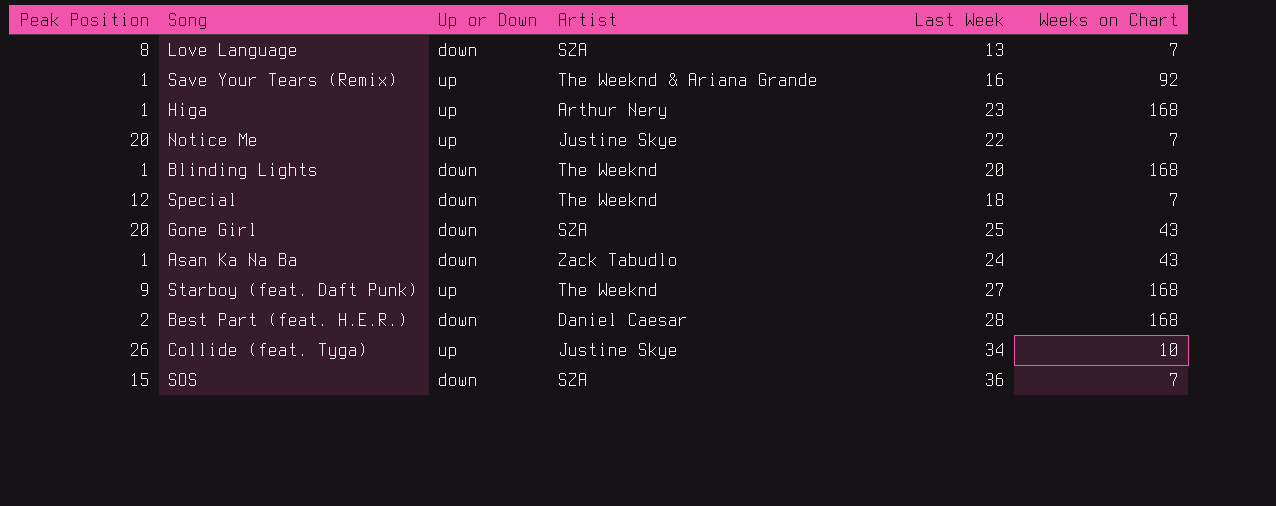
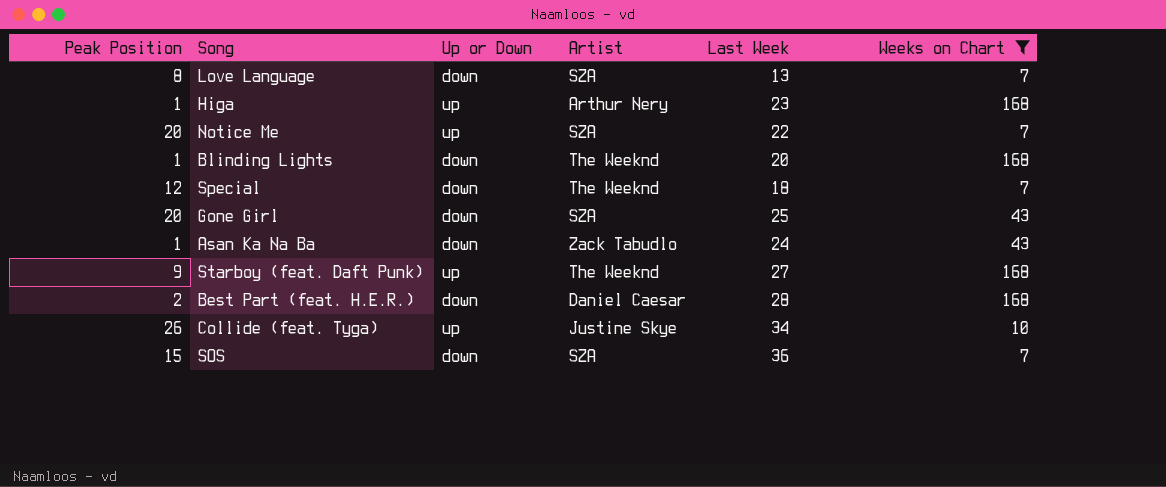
filter: none -> Weeks on Chart != 92
Notice Me | Artist: Justine Skye -> SZA

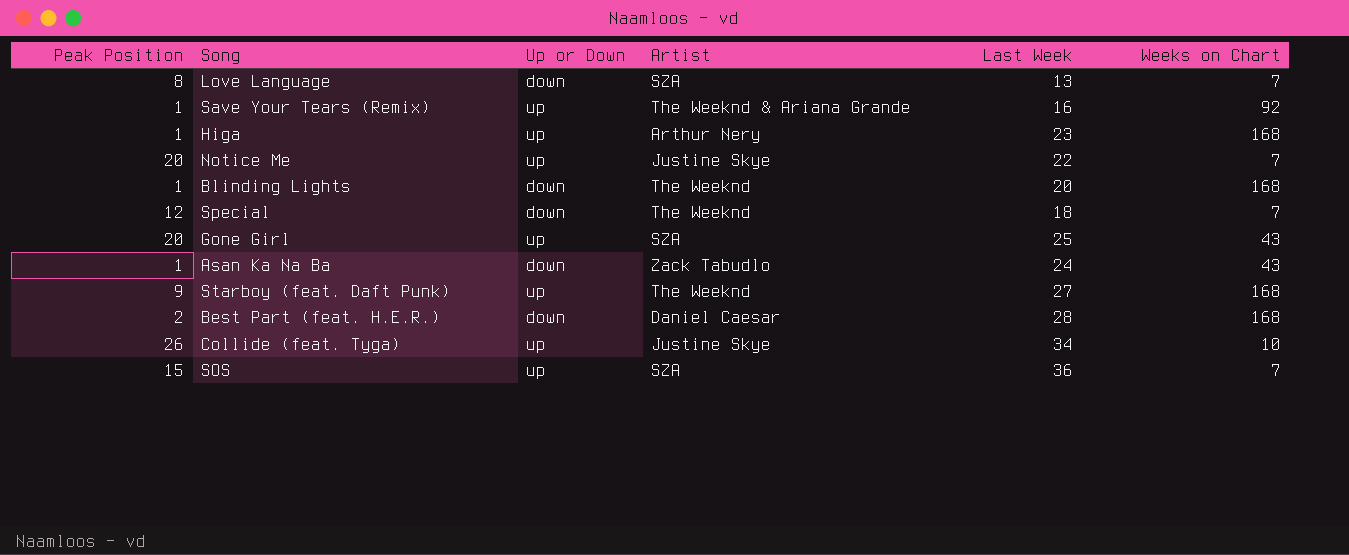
filter: Weeks on Chart != 92 -> none
Notice Me | Artist: SZA -> Justine Skye
Gone Girl | Up or Down: down -> up
SOS | Up or Down: down -> up

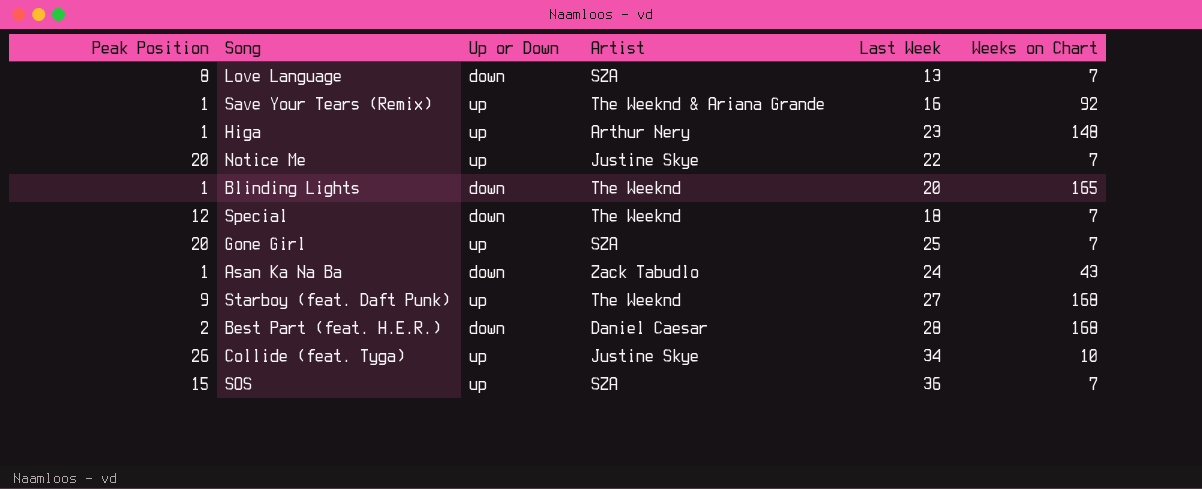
Higa | Weeks on Chart: 168 -> 148
Blinding Lights | Weeks on Chart: 168 -> 165
Gone Girl | Weeks on Chart: 43 -> 7

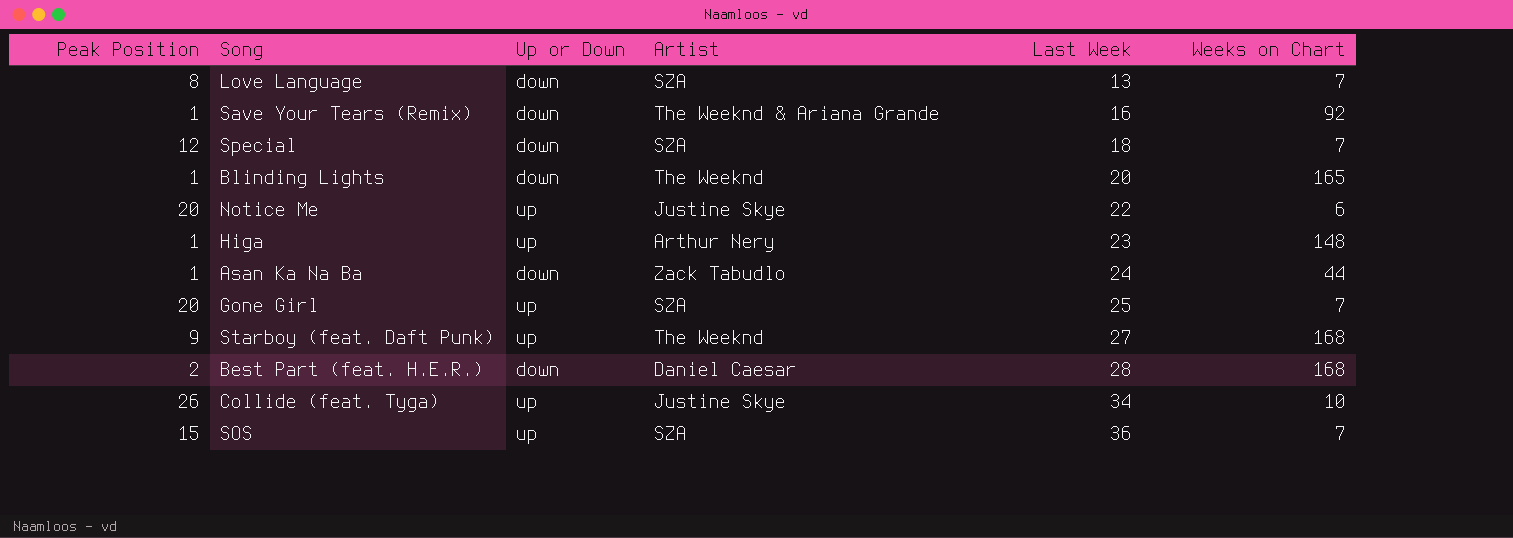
row order: none -> Last Week ascending
Save Your Tears (Remix) | Up or Down: up -> down
Special | Artist: The Weeknd -> SZA
Notice Me | Weeks on Chart: 7 -> 6
Asan Ka Na Ba | Weeks on Chart: 43 -> 44

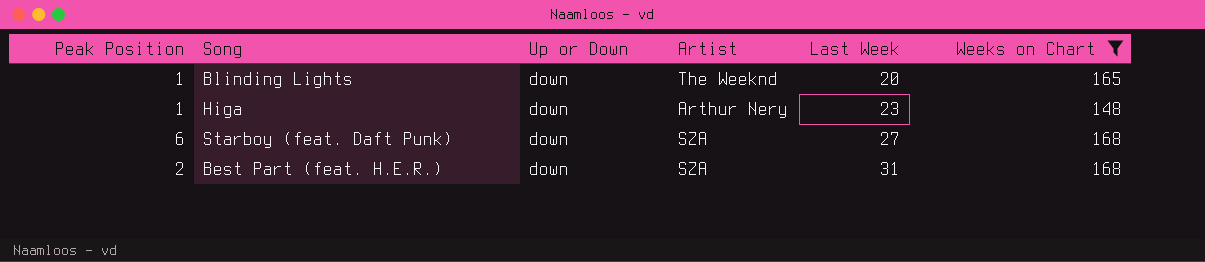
filter: none -> Weeks on Chart >= 148
Higa | Up or Down: up -> down
Starboy (feat. Daft Punk) | Peak Position: 9 -> 6
Starboy (feat. Daft Punk) | Up or Down: up -> down
Starboy (feat. Daft Punk) | Artist: The Weeknd -> SZA
Best Part (feat. H.E.R.) | Artist: Daniel Caesar -> SZA
Best Part (feat. H.E.R.) | Last Week: 28 -> 31

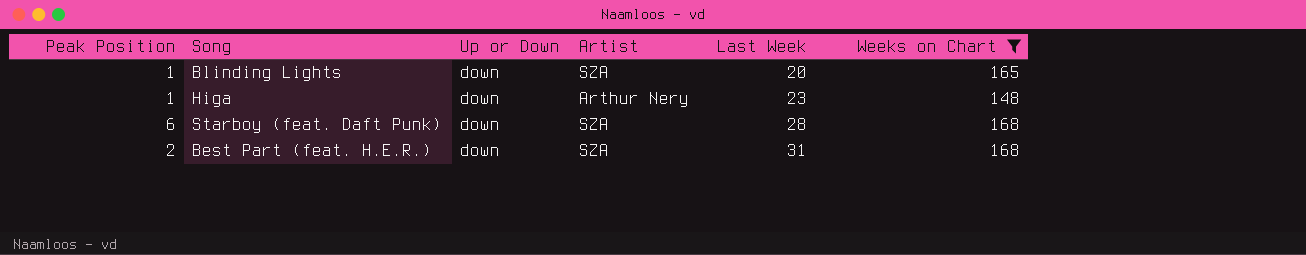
Blinding Lights | Artist: The Weeknd -> SZA
Starboy (feat. Daft Punk) | Last Week: 27 -> 28

